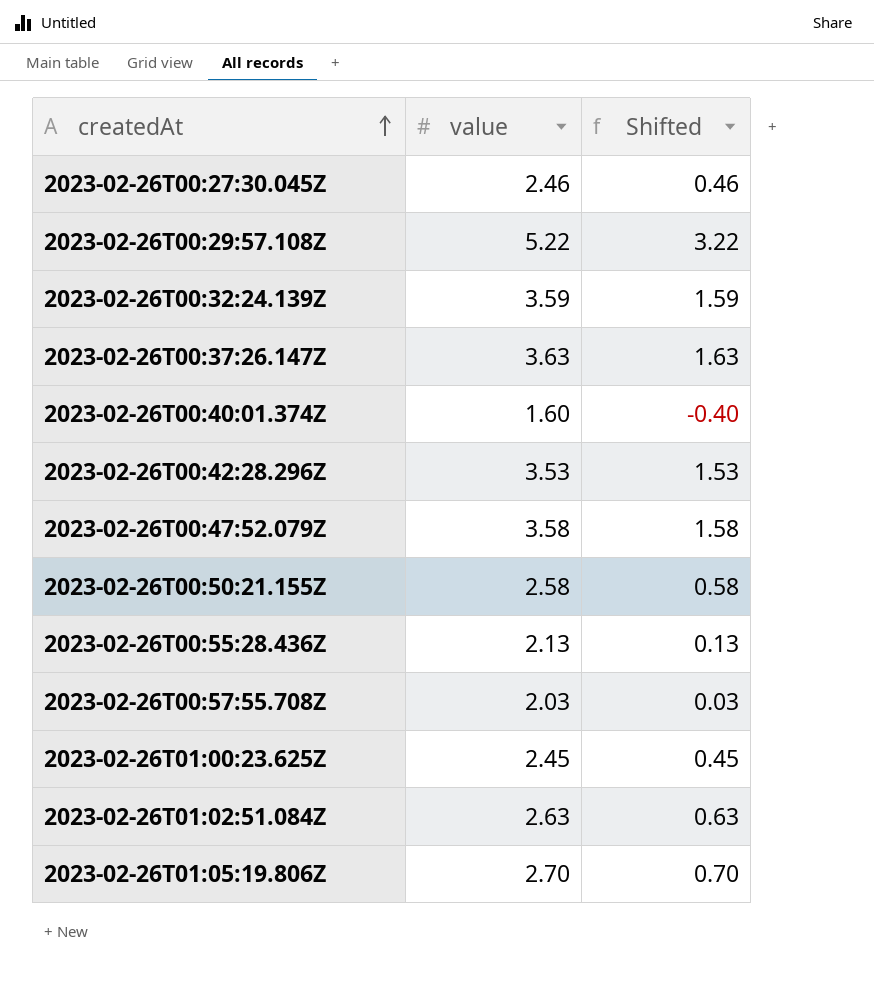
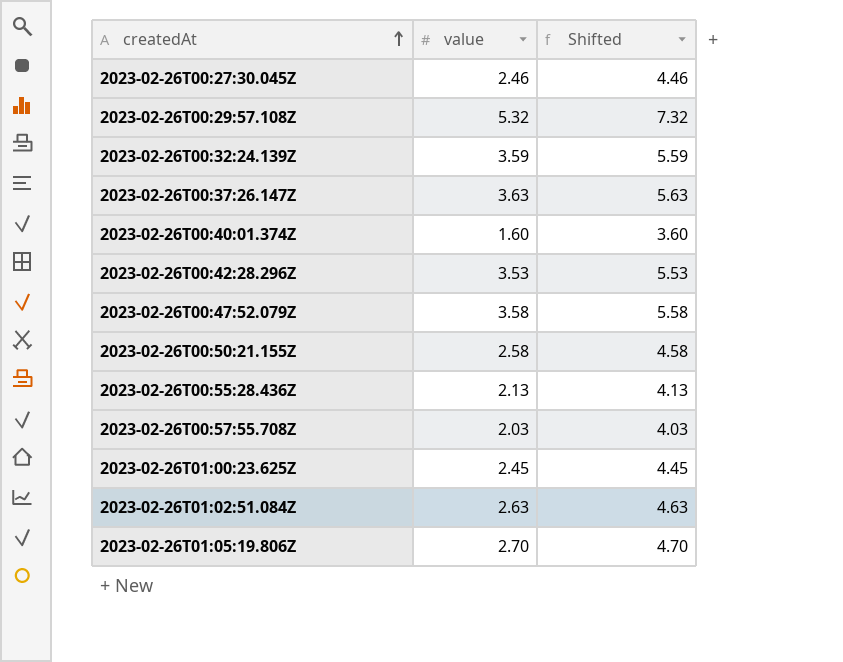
column Shifted | formula: [value] - 2 -> [value] + 2
2023-02-26T00:29:57.108Z | value: 5.22 -> 5.32

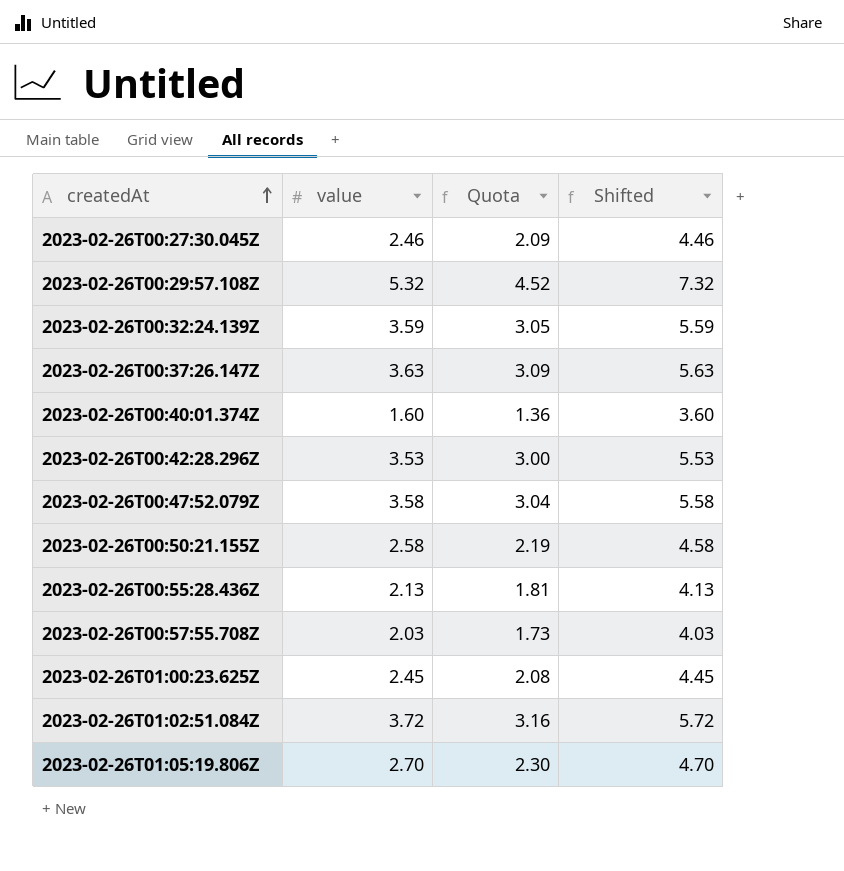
column Quota | formula: none -> [value] * 0.85
2023-02-26T01:02:51.084Z | value: 2.63 -> 3.72
2023-02-26T01:02:51.084Z | Shifted: 4.63 -> 5.72

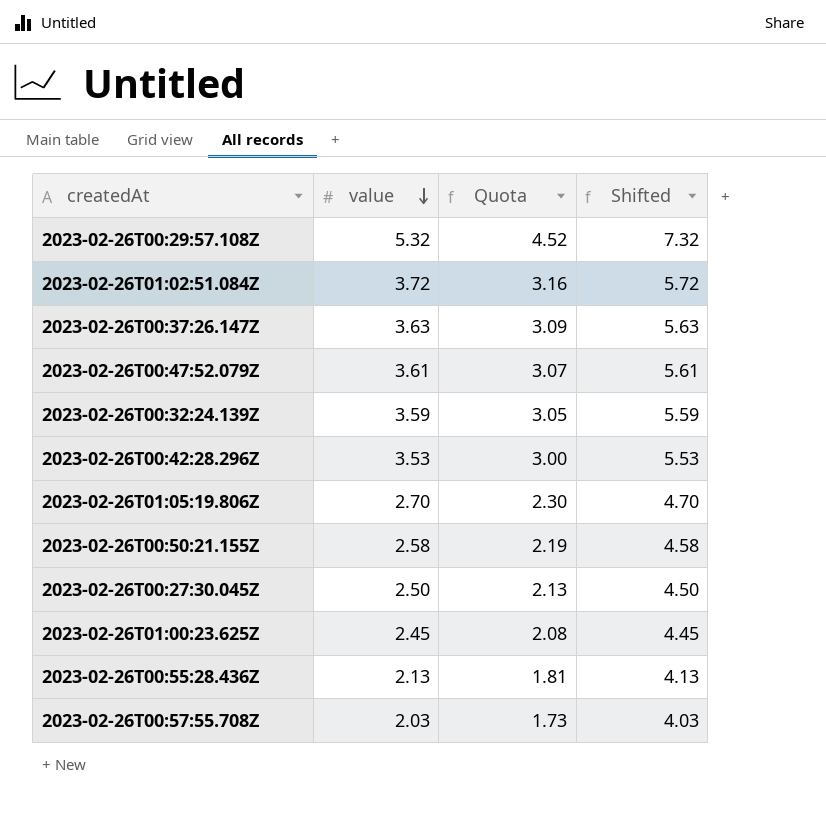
row order: createdAt ascending -> value descending
row 2023-02-26T00:40:01.374Z: 1.60 | 1.36 | 3.60 -> none
2023-02-26T00:47:52.079Z | value: 3.58 -> 3.61
2023-02-26T00:47:52.079Z | Quota: 3.04 -> 3.07
2023-02-26T00:47:52.079Z | Shifted: 5.58 -> 5.61
2023-02-26T00:27:30.045Z | value: 2.46 -> 2.50
2023-02-26T00:27:30.045Z | Quota: 2.09 -> 2.13
2023-02-26T00:27:30.045Z | Shifted: 4.46 -> 4.50

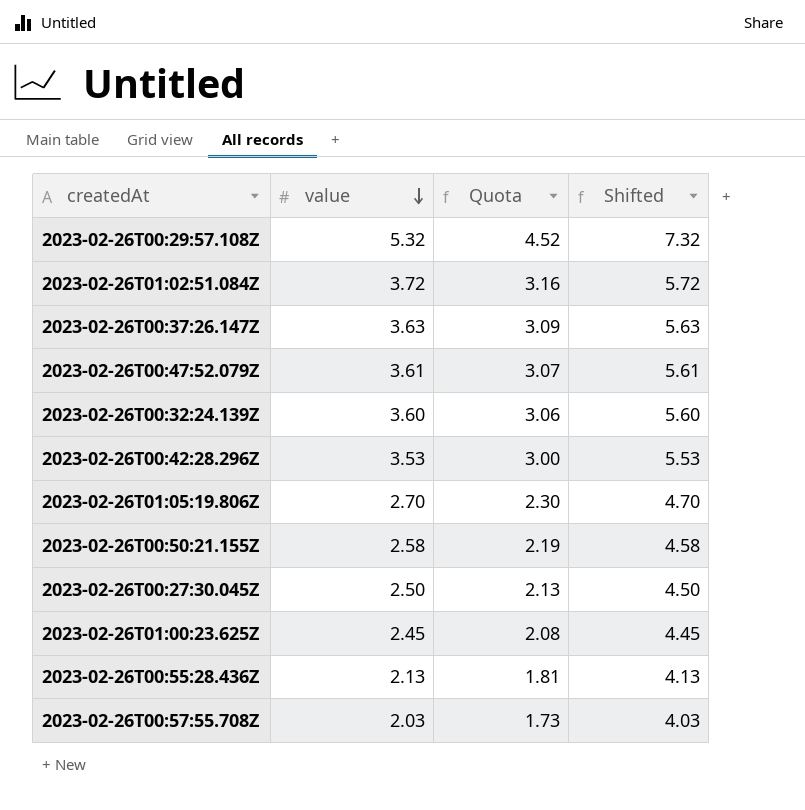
2023-02-26T00:32:24.139Z | value: 3.59 -> 3.60
2023-02-26T00:32:24.139Z | Quota: 3.05 -> 3.06
2023-02-26T00:32:24.139Z | Shifted: 5.59 -> 5.60

